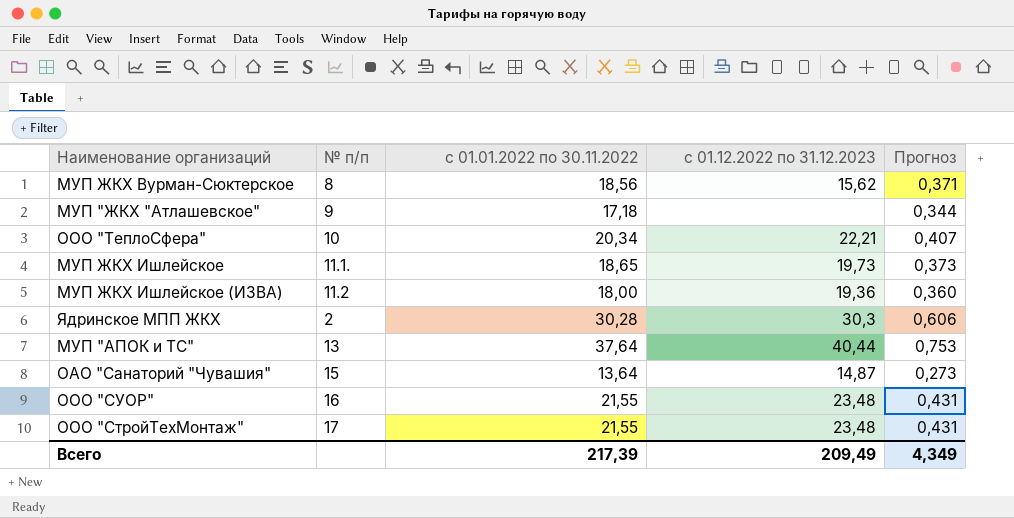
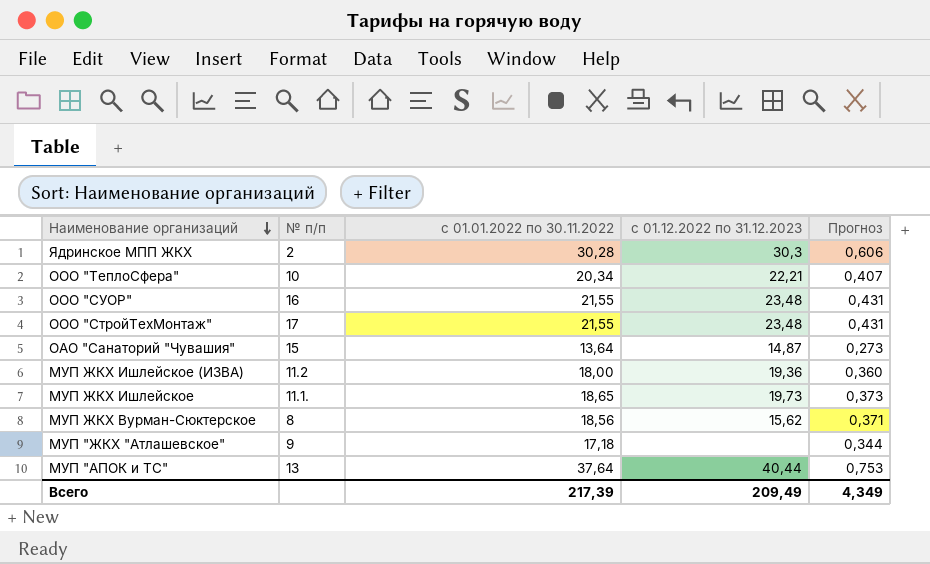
row order: none -> Наименование организаций descending

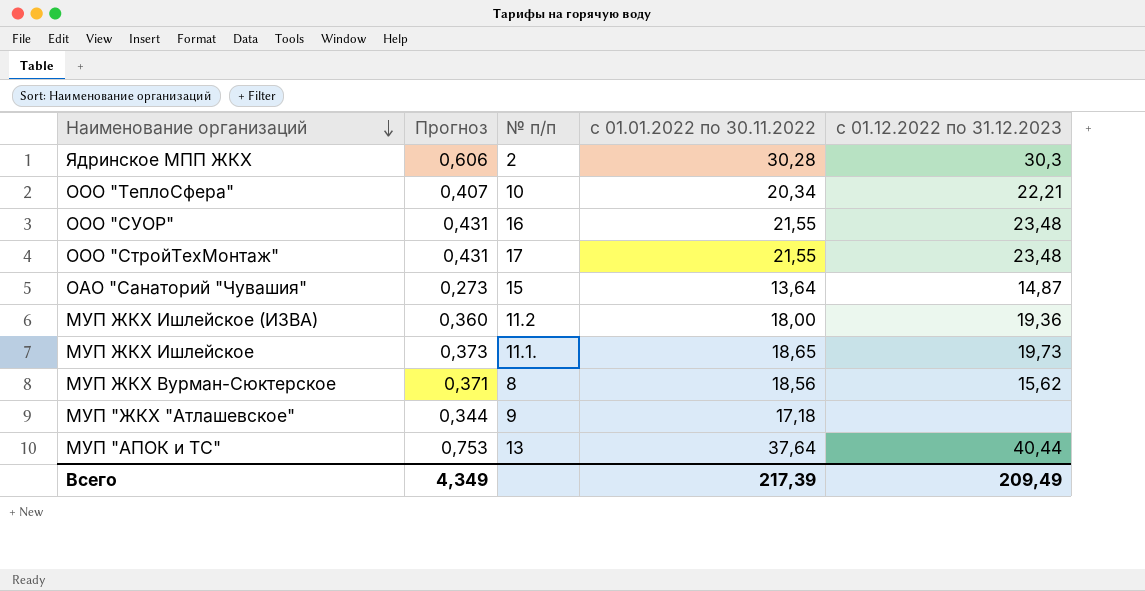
column Прогноз | position: 5 -> 2

